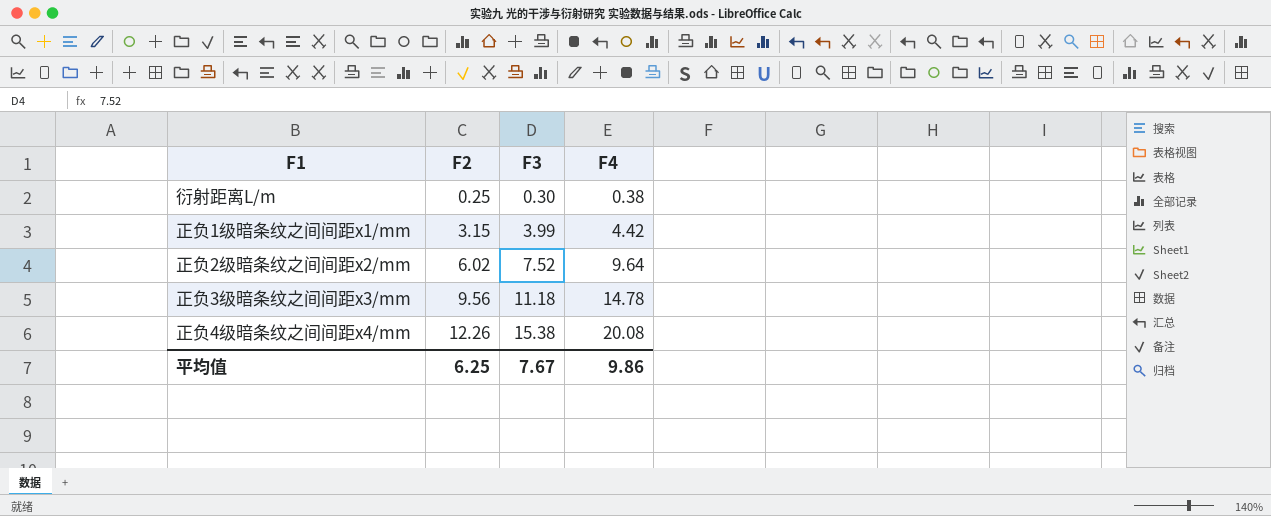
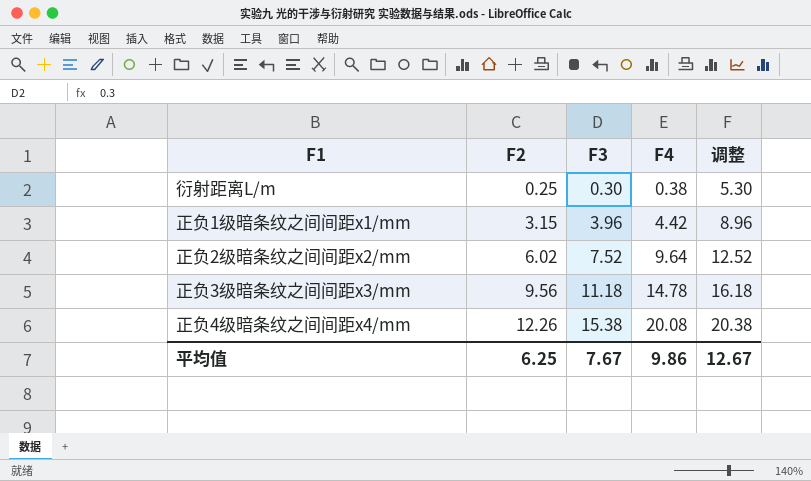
column 调整 | formula: none -> [F3] + 5
正负1级暗条纹之间间距x1/mm | F3: 3.99 -> 3.96

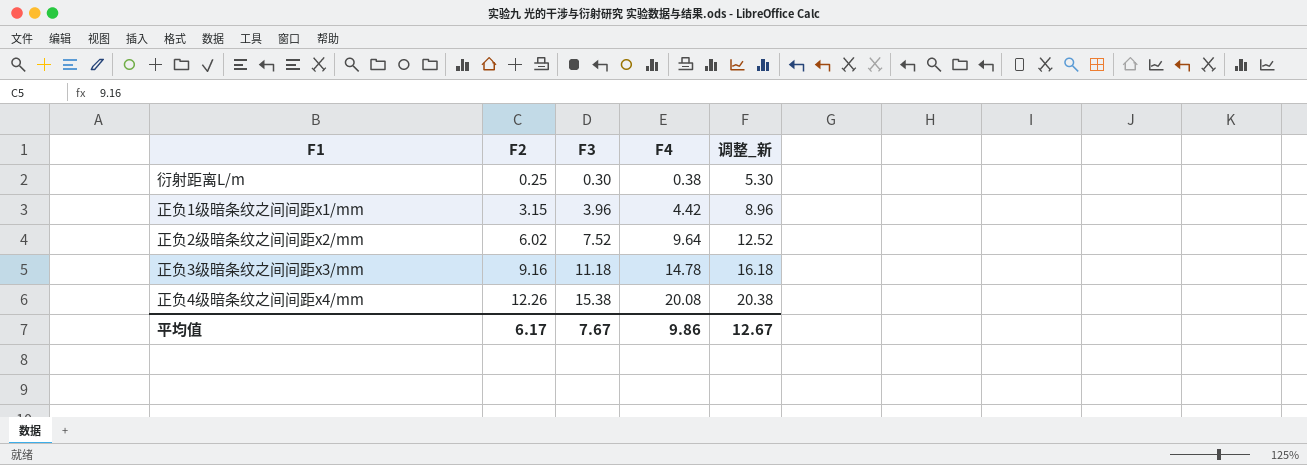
column name: 调整 -> 调整_新
正负3级暗条纹之间间距x3/mm | F2: 9.56 -> 9.16
平均值 | F2: 6.25 -> 6.17

